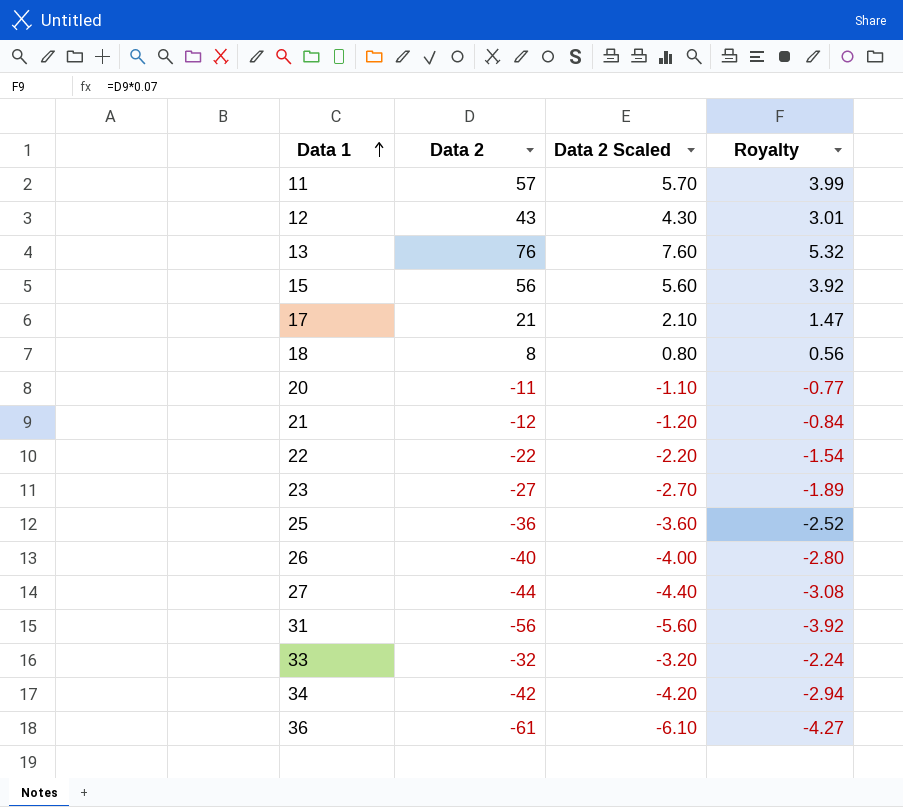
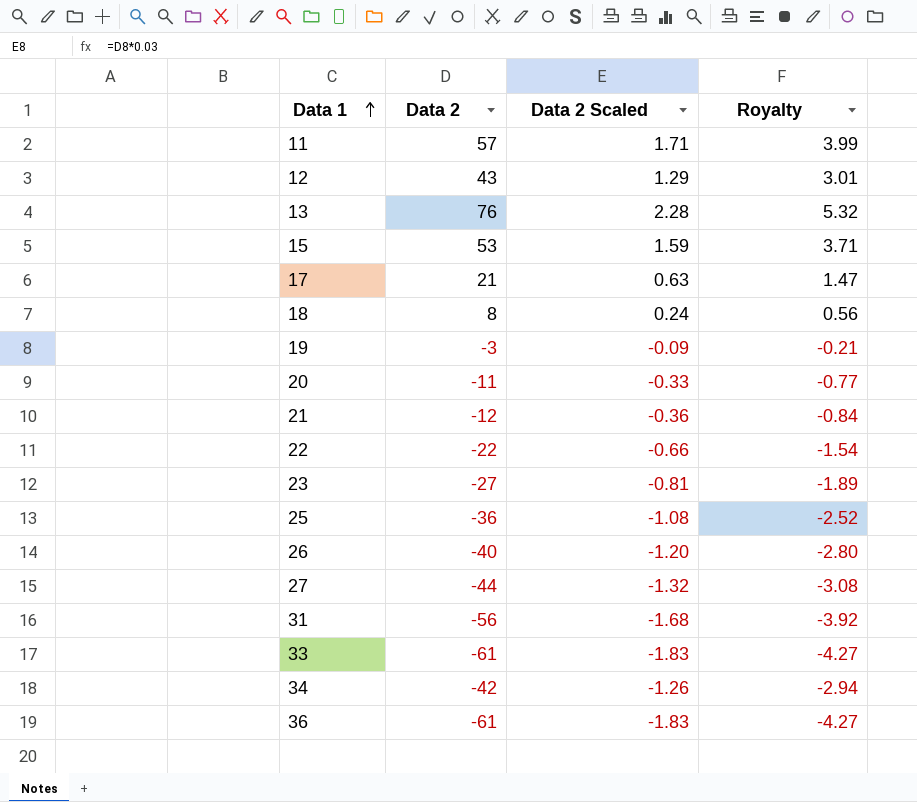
column Data 2 Scaled | formula: [Data 2] * 0.1 -> [Data 2] * 0.03
15 | Data 2: 56 -> 53
15 | Royalty: 3.92 -> 3.71
row 19: none -> -3 | -0.09 | -0.21
33 | Data 2: -32 -> -61
33 | Royalty: -2.24 -> -4.27

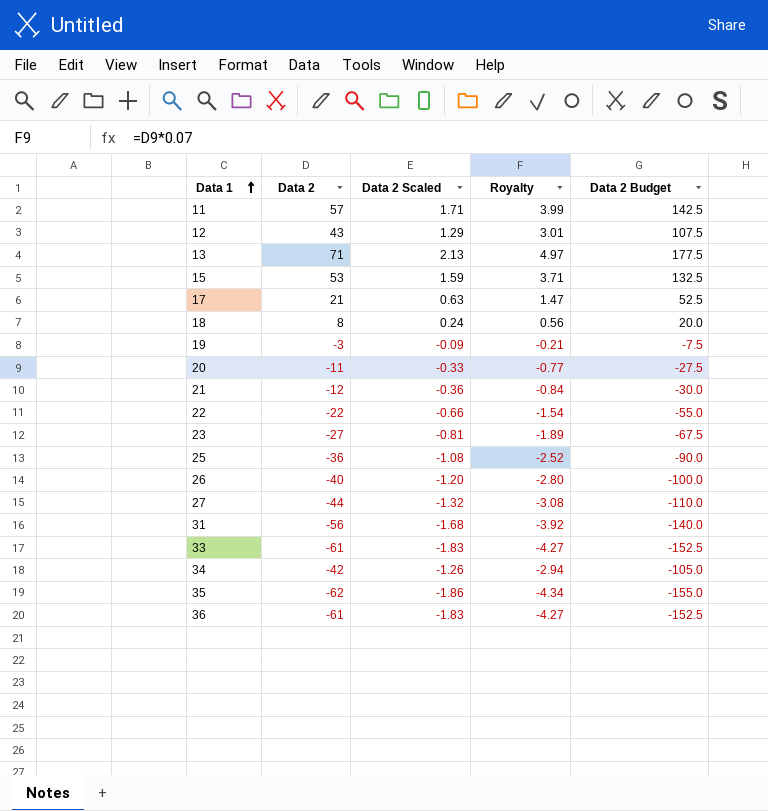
column Data 2 Budget | formula: none -> [Data 2] * 2.5
13 | Data 2: 76 -> 71
13 | Data 2 Scaled: 2.28 -> 2.13
13 | Royalty: 5.32 -> 4.97
row 35: none -> -62 | -1.86 | -4.34 | -155.0

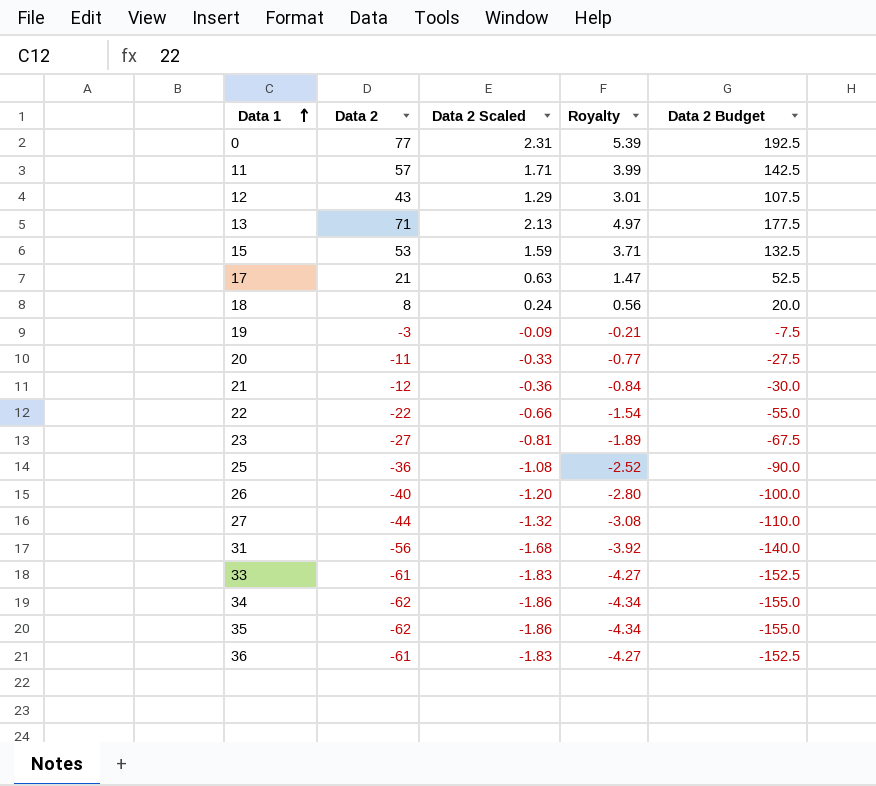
row 0: none -> 77 | 2.31 | 5.39 | 192.5
34 | Data 2: -42 -> -62
34 | Data 2 Scaled: -1.26 -> -1.86
34 | Royalty: -2.94 -> -4.34
34 | Data 2 Budget: -105.0 -> -155.0

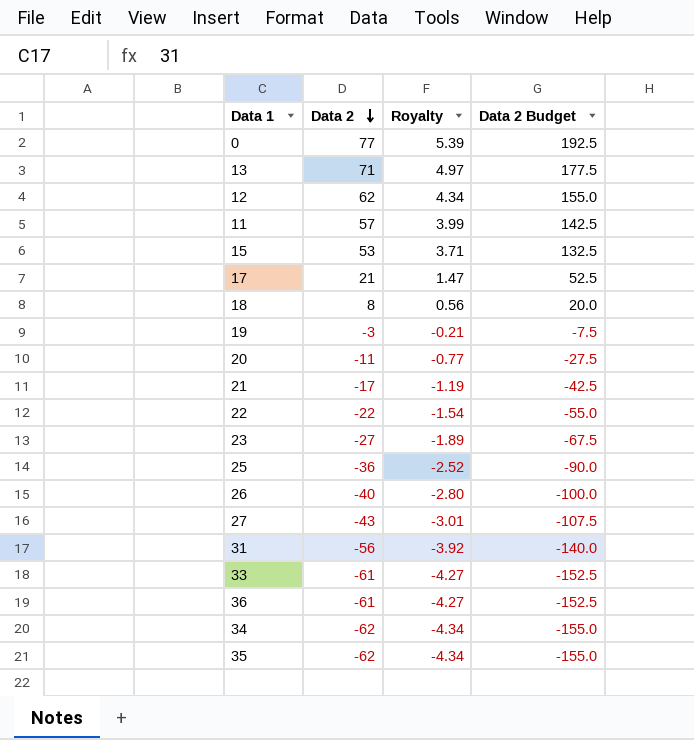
row order: Data 1 ascending -> Data 2 descending
column Data 2 Scaled | formula: [Data 2] * 0.03 -> none
12 | Data 2: 43 -> 62
12 | Royalty: 3.01 -> 4.34
12 | Data 2 Budget: 107.5 -> 155.0
21 | Data 2: -12 -> -17
21 | Royalty: -0.84 -> -1.19
21 | Data 2 Budget: -30.0 -> -42.5
27 | Data 2: -44 -> -43
27 | Royalty: -3.08 -> -3.01
27 | Data 2 Budget: -110.0 -> -107.5

